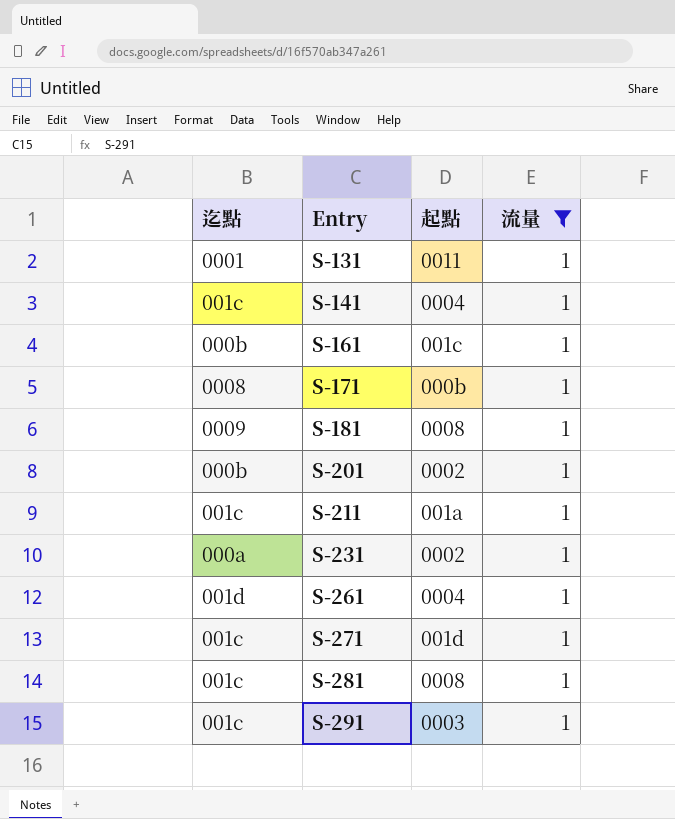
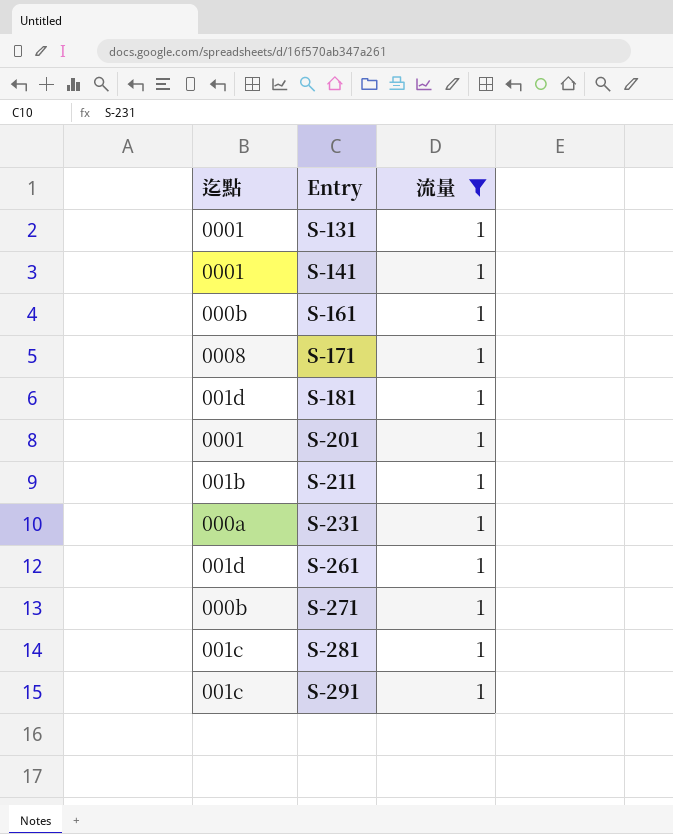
column 起點 | position: 3 -> none
S-141 | 迄點: 001c -> 0001
S-181 | 迄點: 0009 -> 001d
S-201 | 迄點: 000b -> 0001
S-211 | 迄點: 001c -> 001b
S-271 | 迄點: 001c -> 000b

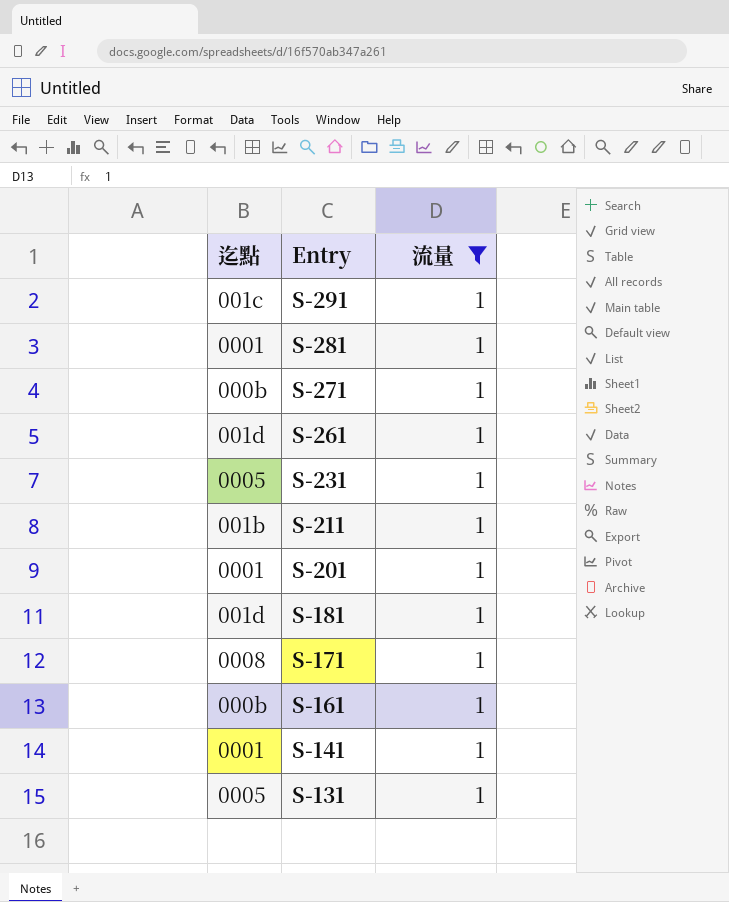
row order: Entry ascending -> Entry descending
S-281 | 迄點: 001c -> 0001
S-231 | 迄點: 000a -> 0005
S-131 | 迄點: 0001 -> 0005

